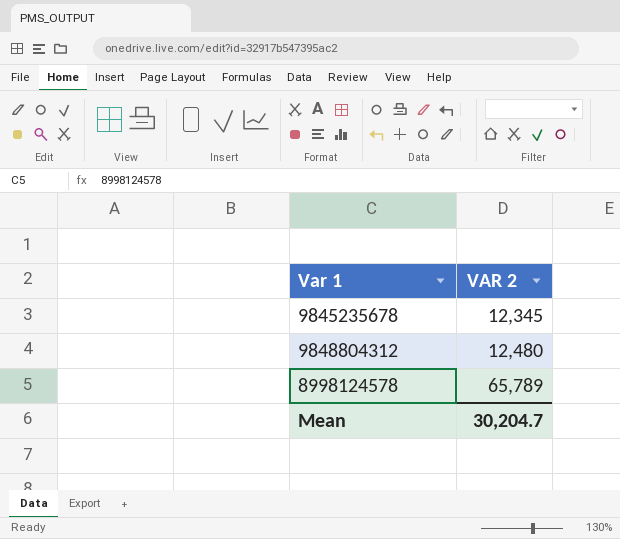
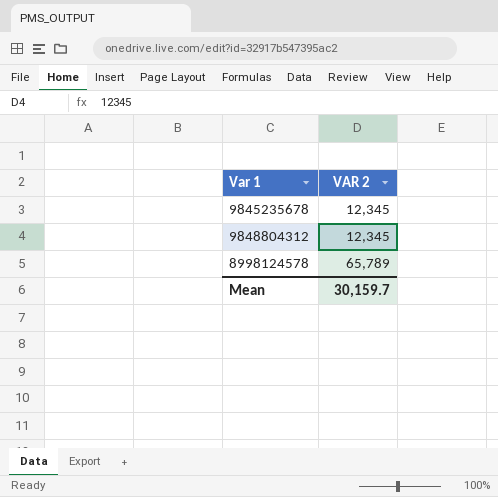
9848804312 | VAR 2: 12,480 -> 12,345
Mean | VAR 2: 30,204.7 -> 30,159.7

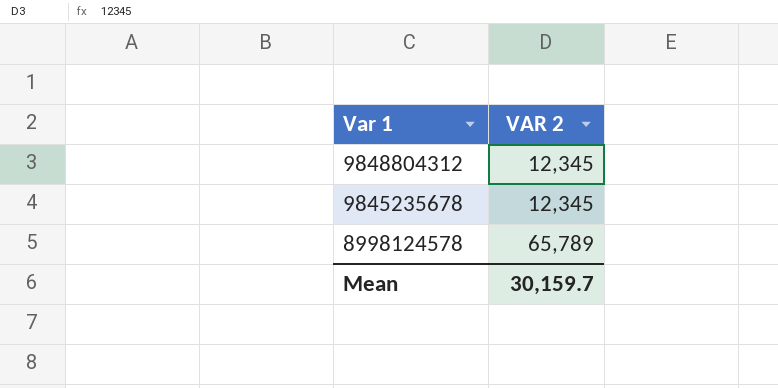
row order: VAR 2 ascending -> Var 1 descending

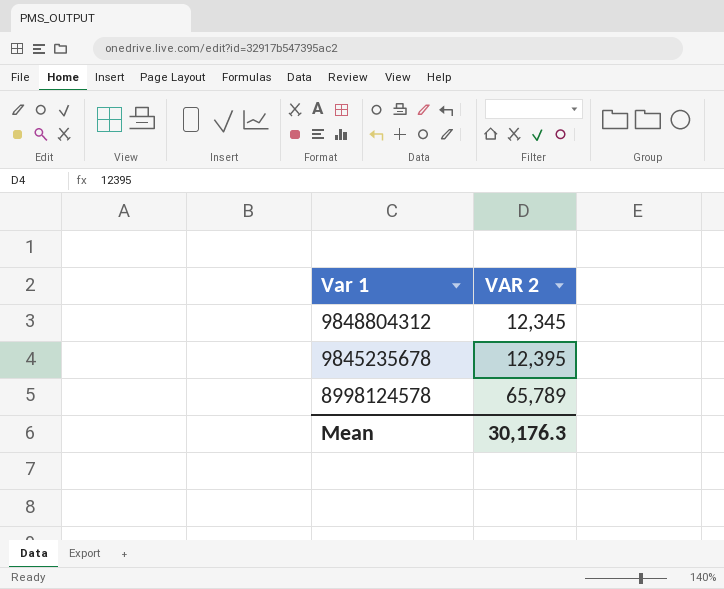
9845235678 | VAR 2: 12,345 -> 12,395
Mean | VAR 2: 30,159.7 -> 30,176.3

